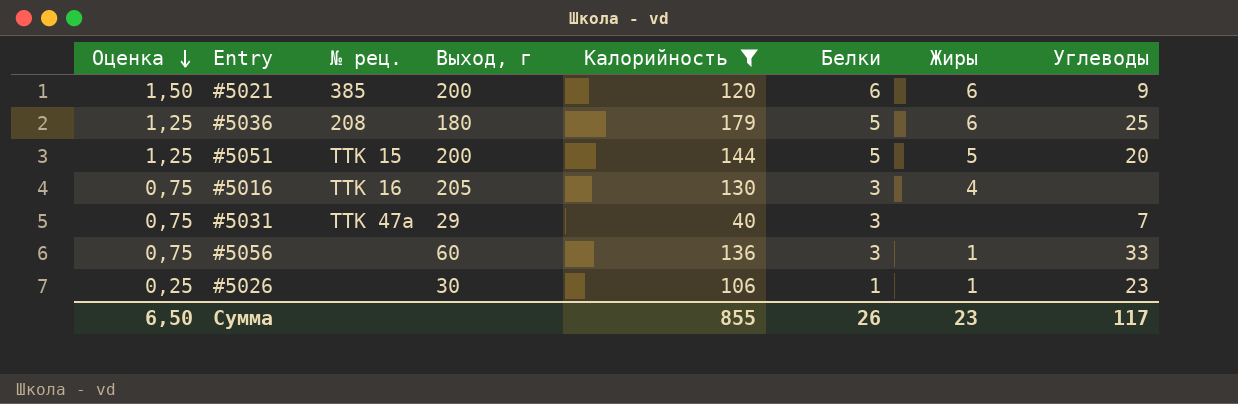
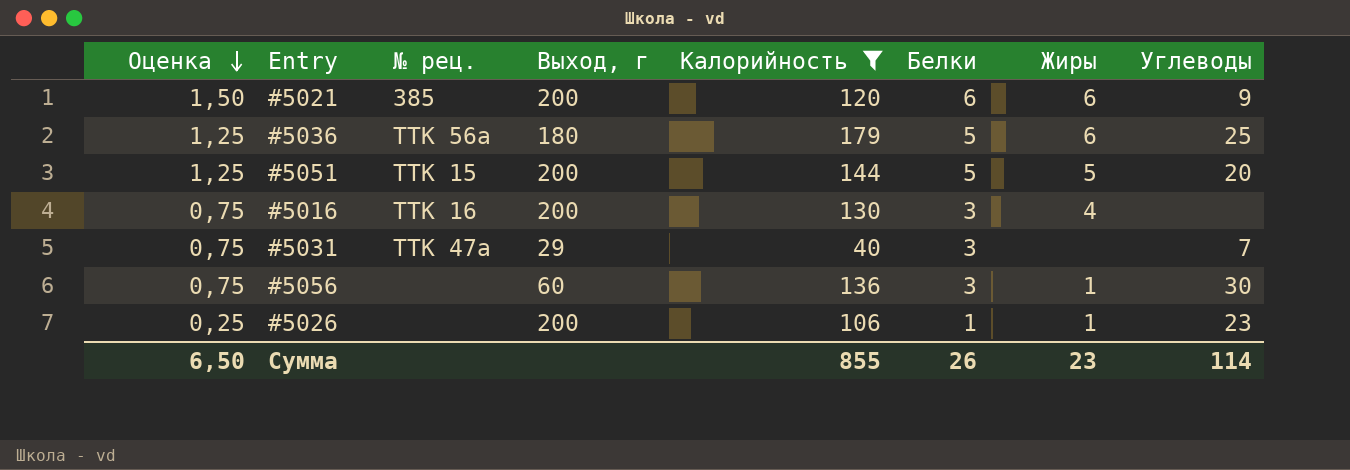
#5036 | № рец.: 208 -> ТТК 56а
#5016 | Выход, г: 205 -> 200
#5056 | Углеводы: 33 -> 30
#5026 | Выход, г: 30 -> 200
Сумма | Углеводы: 117 -> 114

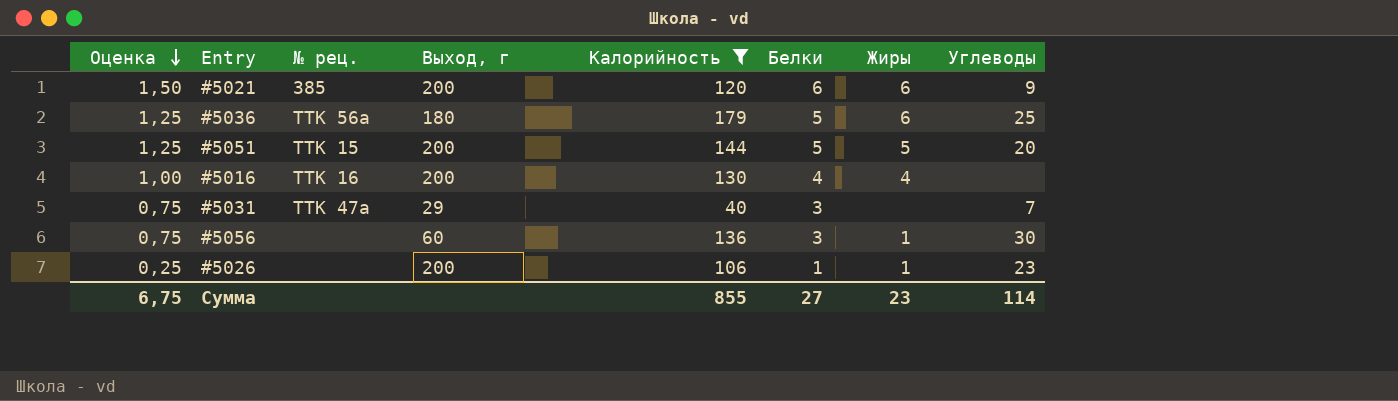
#5016 | Оценка: 0,75 -> 1,00
#5016 | Белки: 3 -> 4
Сумма | Оценка: 6,50 -> 6,75
Сумма | Белки: 26 -> 27

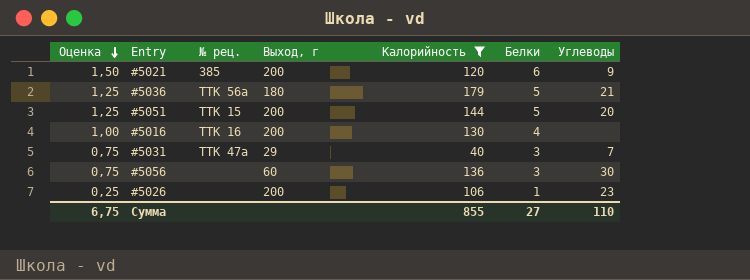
column Жиры | position: 7 -> none
#5036 | Углеводы: 25 -> 21
Сумма | Углеводы: 114 -> 110

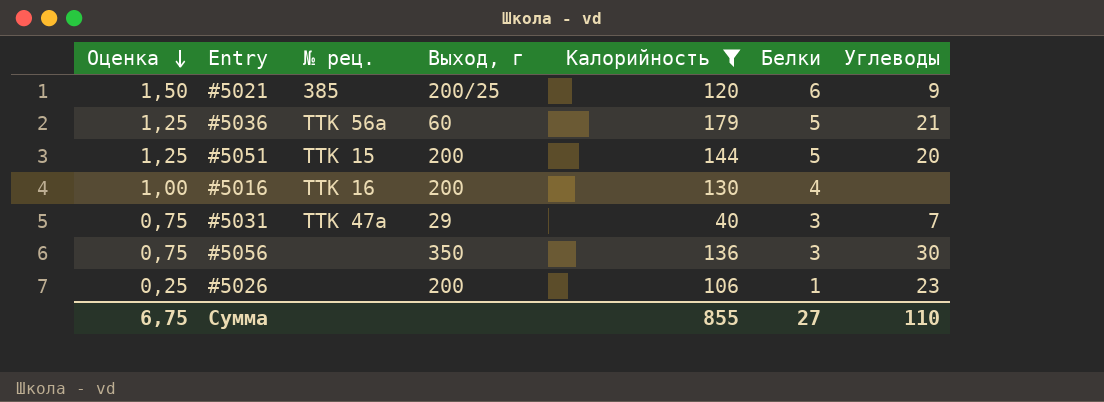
#5021 | Выход, г: 200 -> 200/25
#5036 | Выход, г: 180 -> 60
#5056 | Выход, г: 60 -> 350

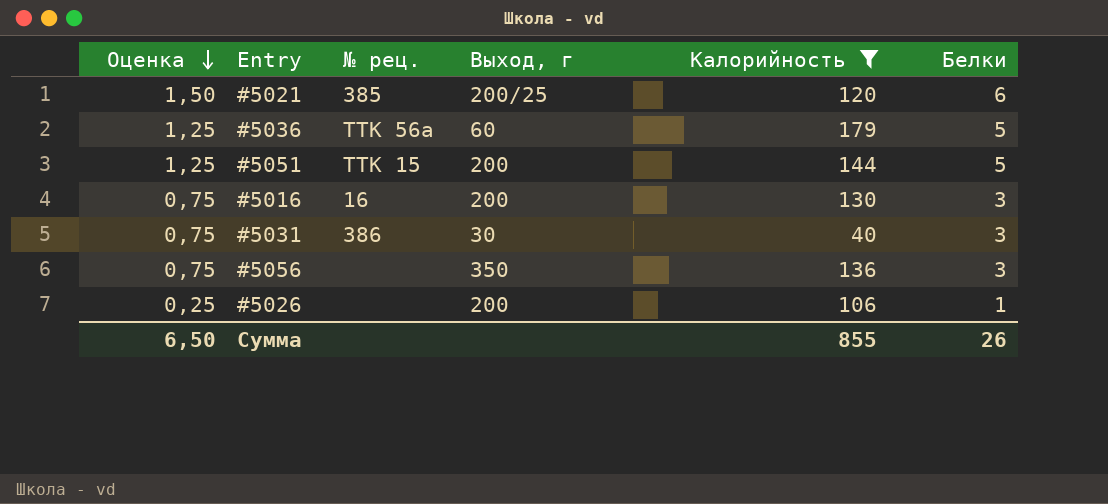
column Углеводы | position: 7 -> none
#5016 | Оценка: 1,00 -> 0,75
#5016 | № рец.: ТТК 16 -> 16
#5016 | Белки: 4 -> 3
#5031 | № рец.: ТТК 47а -> 386
#5031 | Выход, г: 29 -> 30
Сумма | Оценка: 6,75 -> 6,50
Сумма | Белки: 27 -> 26

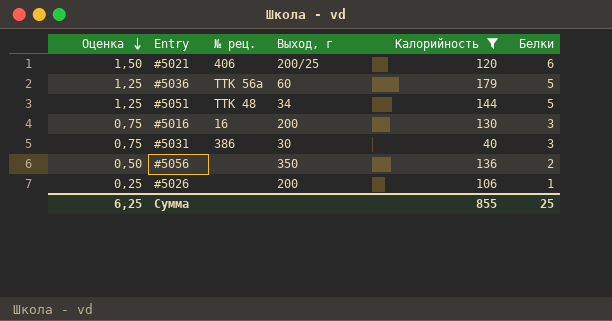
#5021 | № рец.: 385 -> 406
#5051 | № рец.: ТТК 15 -> ТТК 48
#5051 | Выход, г: 200 -> 34
#5056 | Оценка: 0,75 -> 0,50
#5056 | Белки: 3 -> 2
Сумма | Оценка: 6,50 -> 6,25
Сумма | Белки: 26 -> 25

